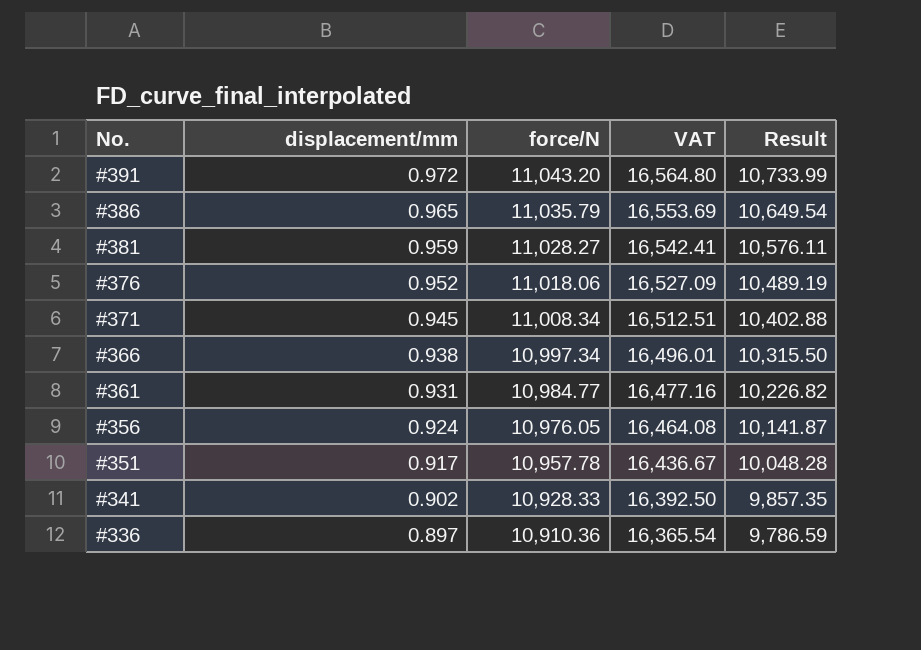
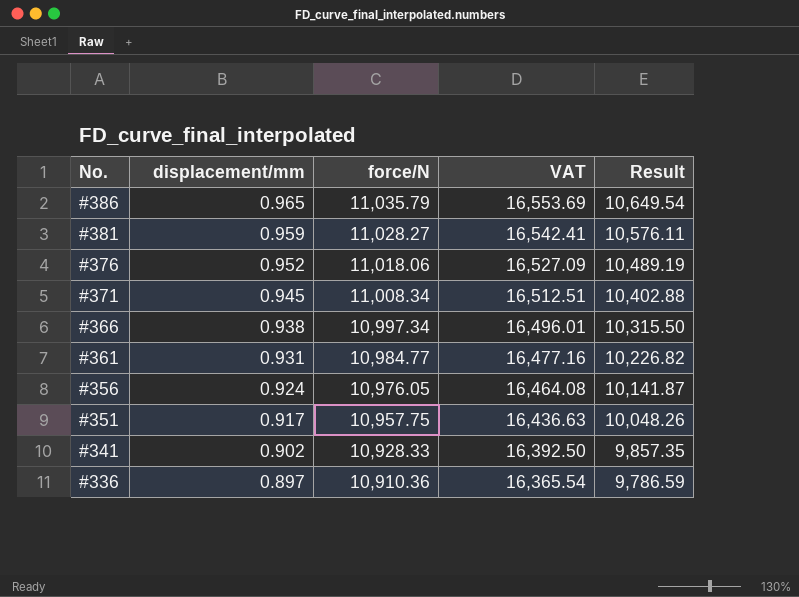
row #391: 0.972 | 11,043.20 | 16,564.80 | 10,733.99 -> none
#351 | force/N: 10,957.78 -> 10,957.75
#351 | VAT: 16,436.67 -> 16,436.63
#351 | Result: 10,048.28 -> 10,048.26

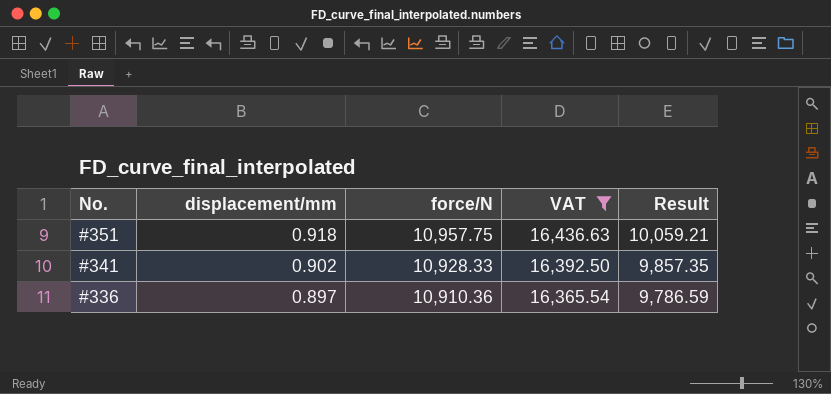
filter: none -> VAT <= 16,436.63
#351 | displacement/mm: 0.917 -> 0.918
#351 | Result: 10,048.26 -> 10,059.21

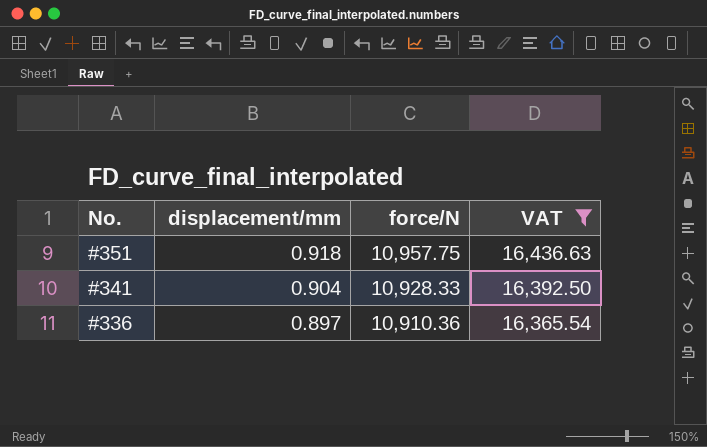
column Result | formula: [displacement/mm] * [force/N] -> none
#341 | displacement/mm: 0.902 -> 0.904

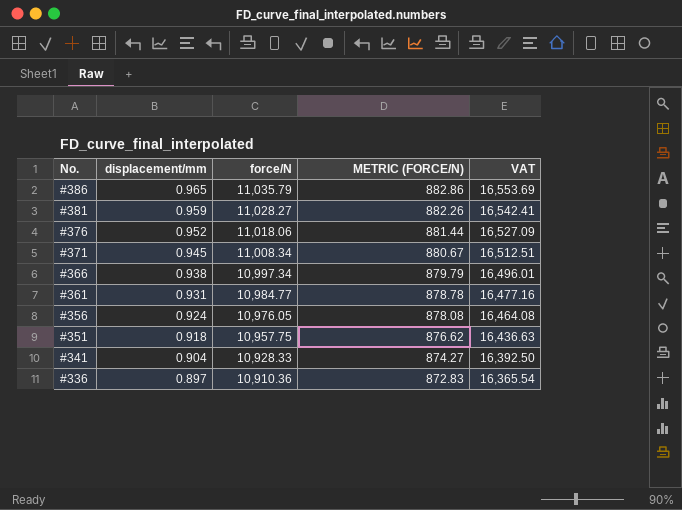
filter: VAT <= 16,436.63 -> none
column METRIC (FORCE/N) | formula: none -> [force/N] * 0.08

